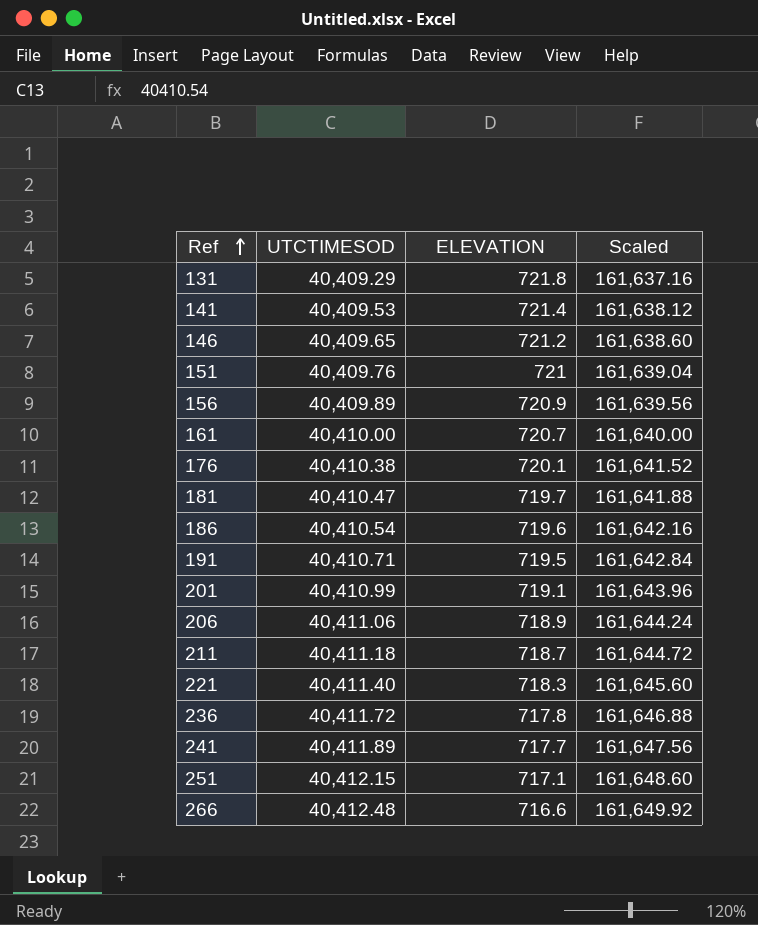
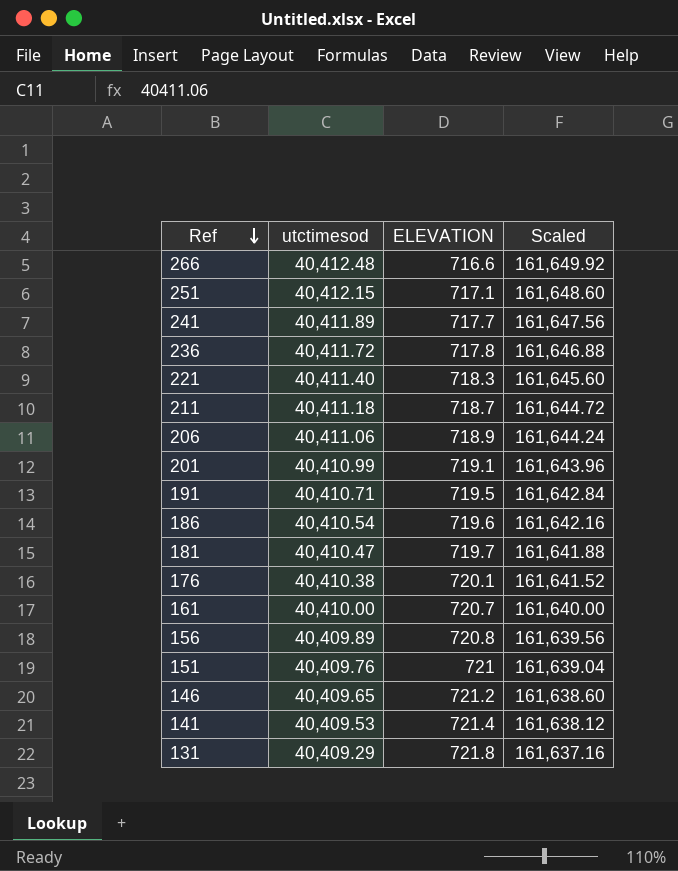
row order: Ref ascending -> Ref descending
column name: UTCTIMESOD -> utctimesod
156 | ELEVATION: 720.9 -> 720.8

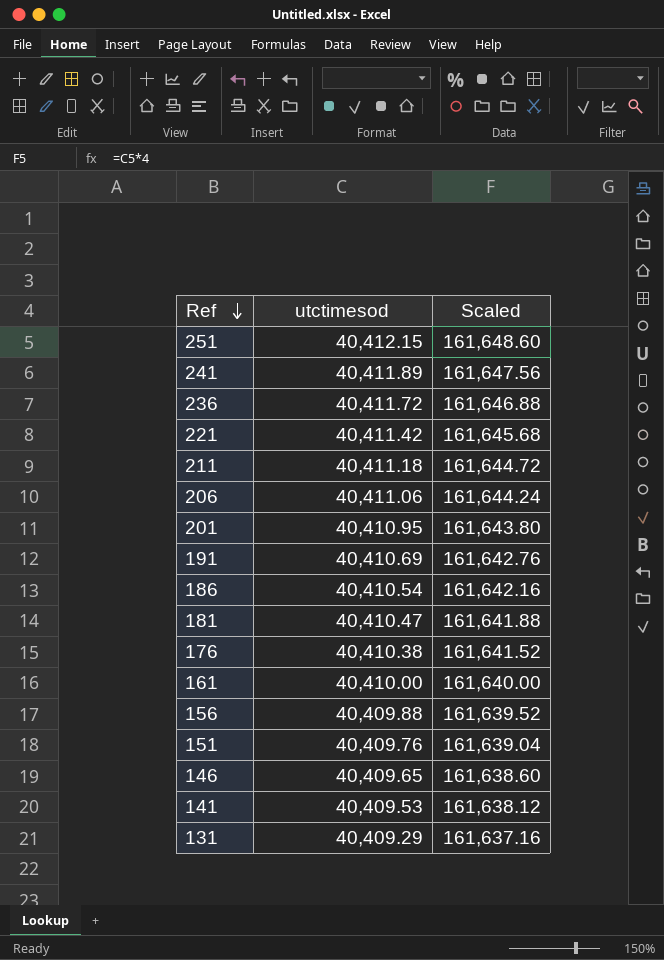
column ELEVATION | position: 3 -> none
row 266: 40,412.48 | 716.6 | 161,649.92 -> none
221 | utctimesod: 40,411.40 -> 40,411.42
221 | Scaled: 161,645.60 -> 161,645.68
201 | utctimesod: 40,410.99 -> 40,410.95
201 | Scaled: 161,643.96 -> 161,643.80
191 | utctimesod: 40,410.71 -> 40,410.69
191 | Scaled: 161,642.84 -> 161,642.76
156 | utctimesod: 40,409.89 -> 40,409.88
156 | Scaled: 161,639.56 -> 161,639.52

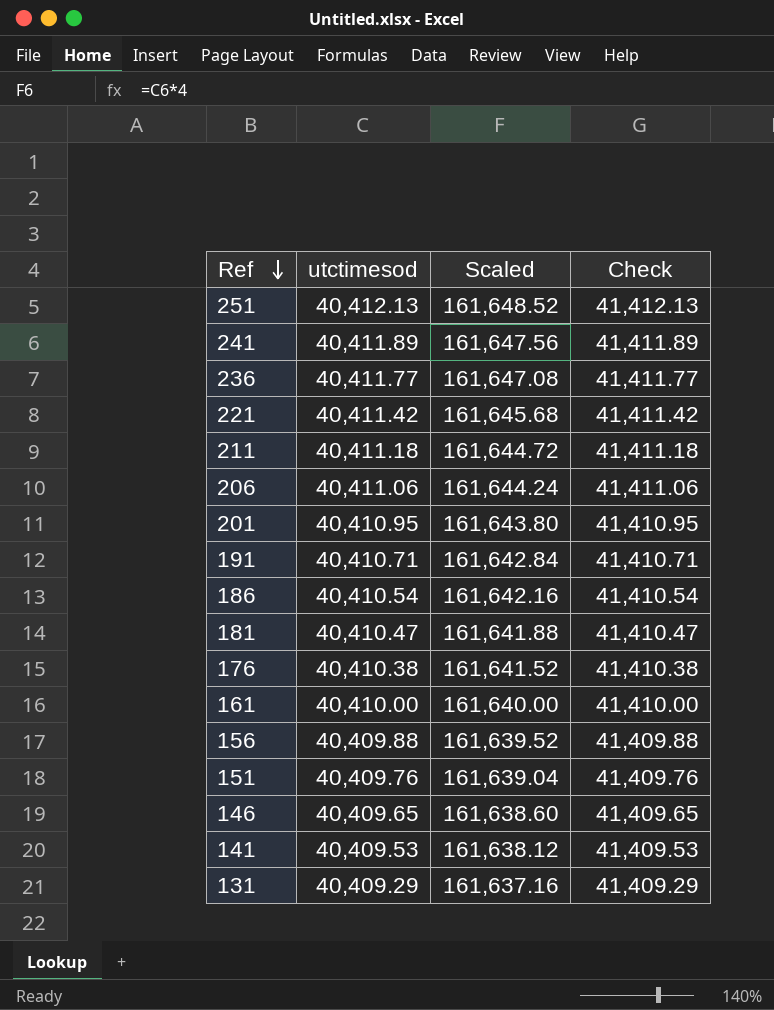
column Check | formula: none -> [utctimesod] + 1000
251 | utctimesod: 40,412.15 -> 40,412.13
251 | Scaled: 161,648.60 -> 161,648.52
236 | utctimesod: 40,411.72 -> 40,411.77
236 | Scaled: 161,646.88 -> 161,647.08
191 | utctimesod: 40,410.69 -> 40,410.71
191 | Scaled: 161,642.76 -> 161,642.84

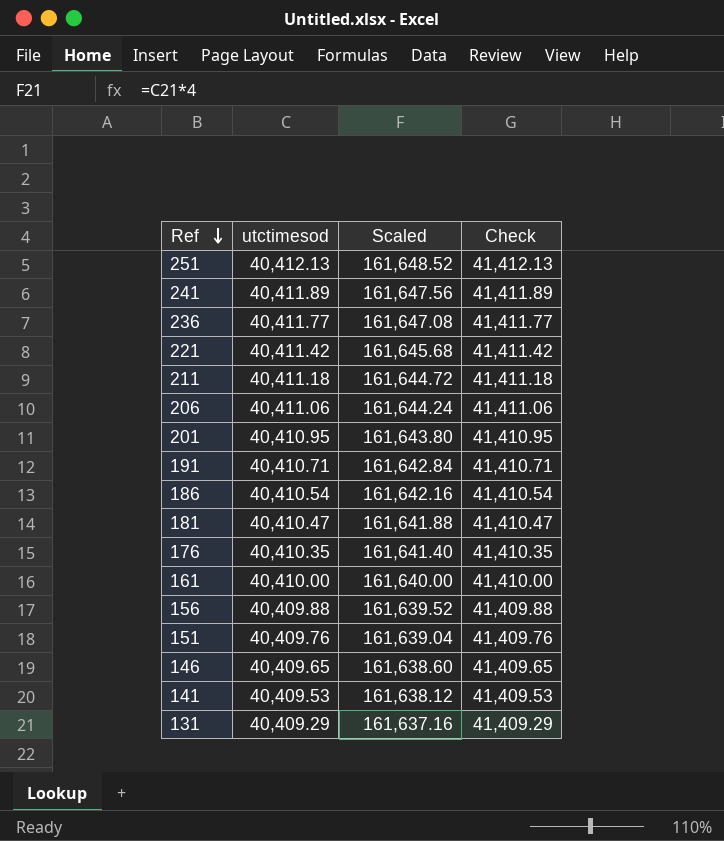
176 | utctimesod: 40,410.38 -> 40,410.35
176 | Scaled: 161,641.52 -> 161,641.40
176 | Check: 41,410.38 -> 41,410.35

